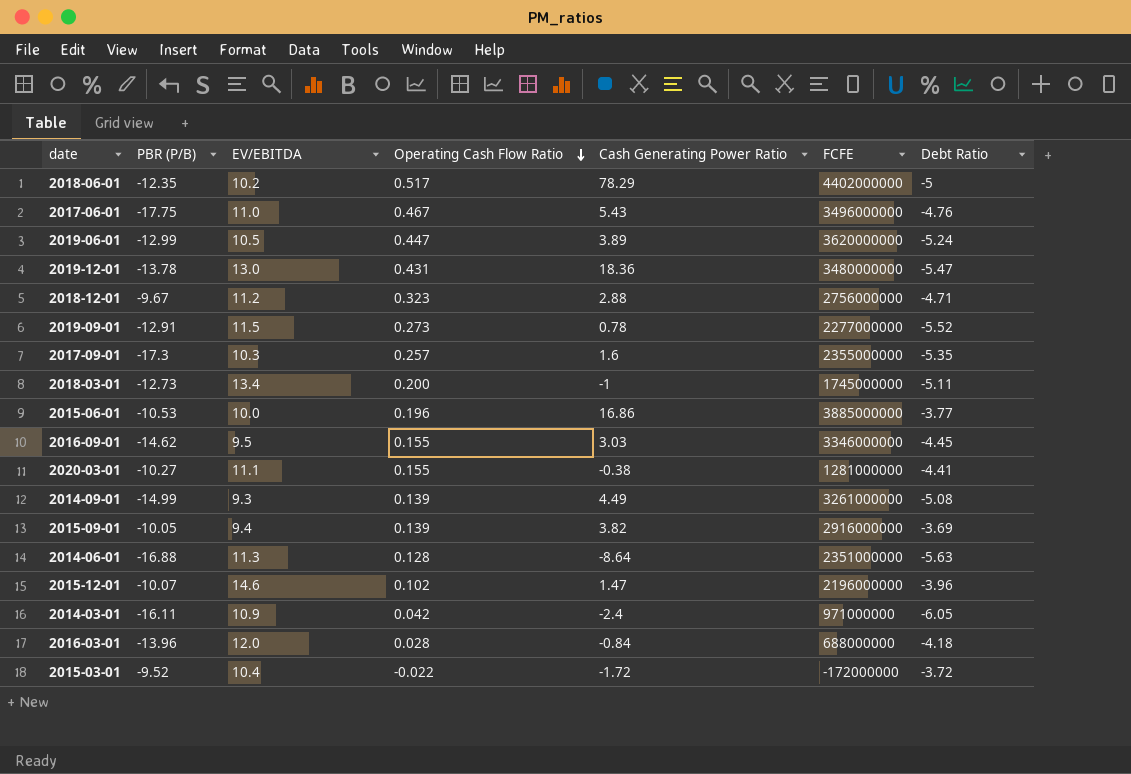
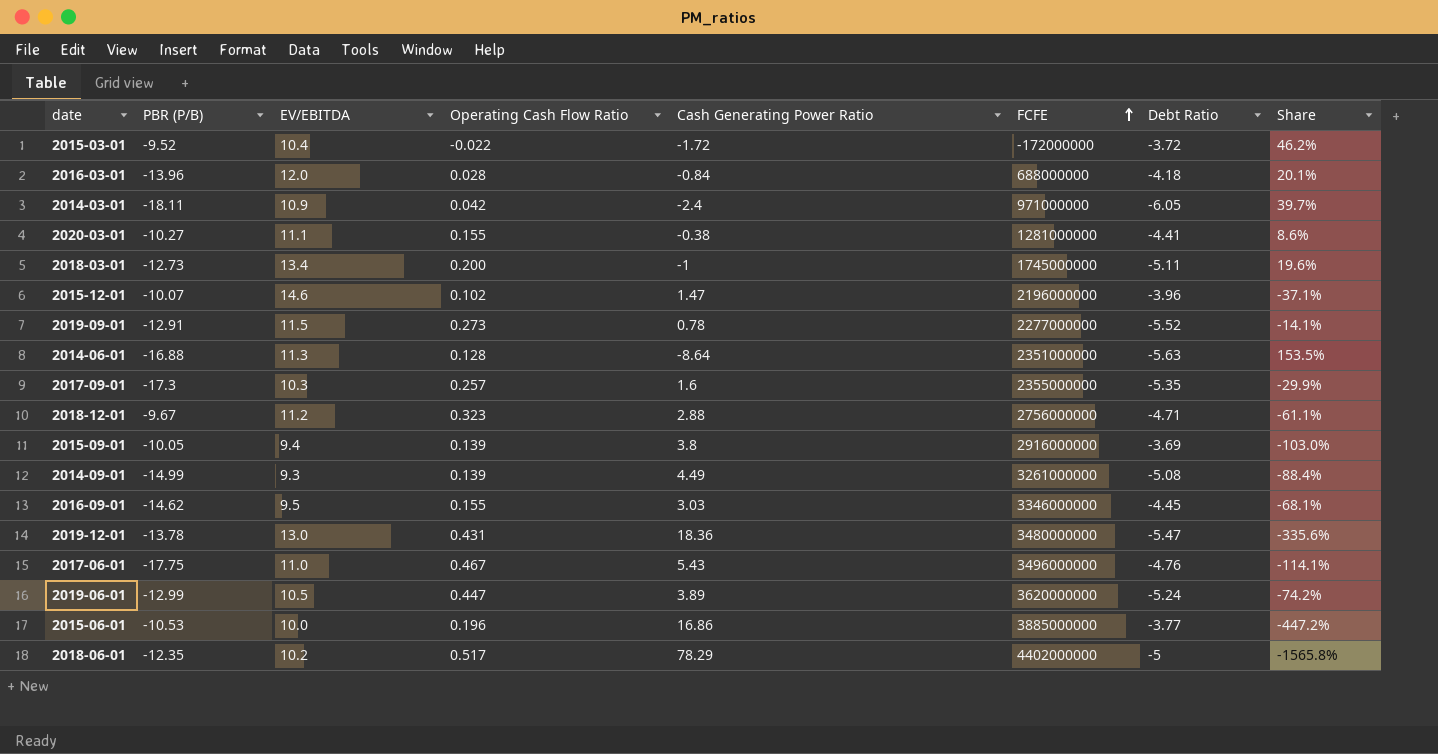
row order: Operating Cash Flow Ratio descending -> FCFE ascending
column Share | formula: none -> [Cash Generating Power Ratio] / [Debt Ratio]
2014-03-01 | PBR (P/B): -16.11 -> -18.11
2015-09-01 | Cash Generating Power Ratio: 3.82 -> 3.8

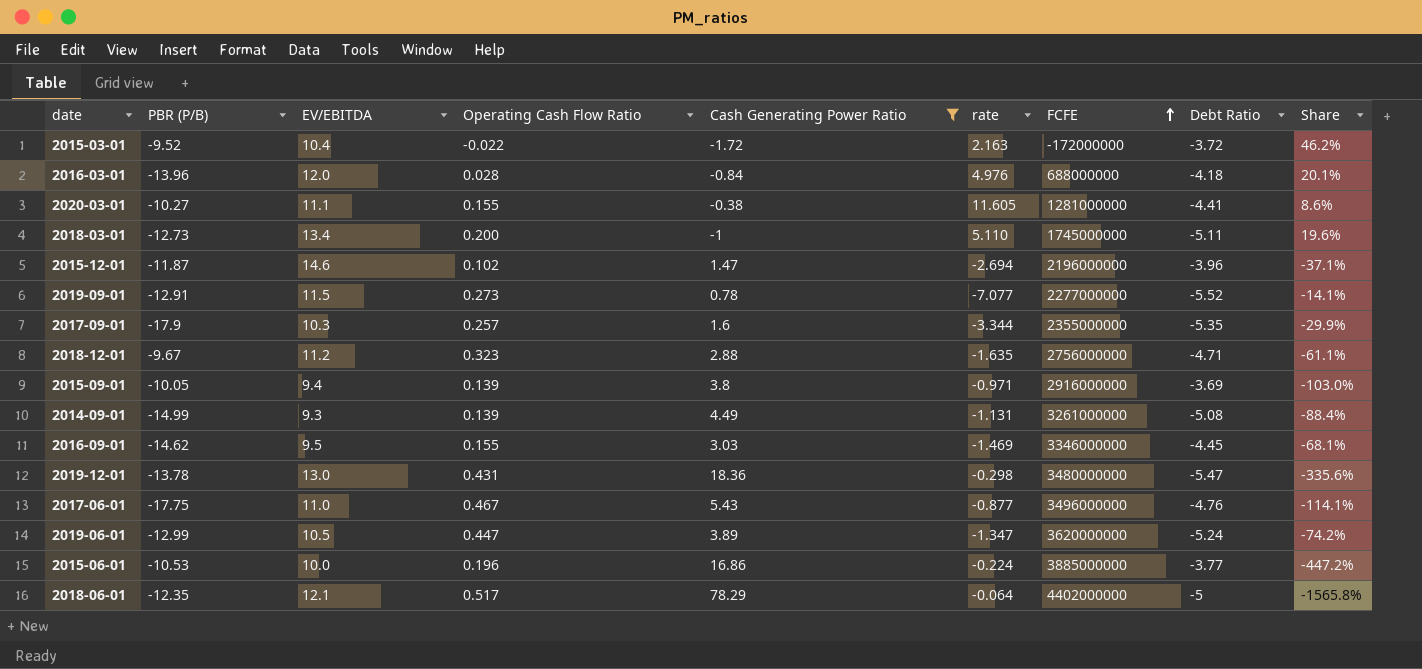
filter: none -> Cash Generating Power Ratio >= -1.72
column rate | formula: none -> [Debt Ratio] / [Cash Generating Power Ratio]
2015-12-01 | PBR (P/B): -10.07 -> -11.87
2017-09-01 | PBR (P/B): -17.3 -> -17.9
2018-06-01 | EV/EBITDA: 10.2 -> 12.1

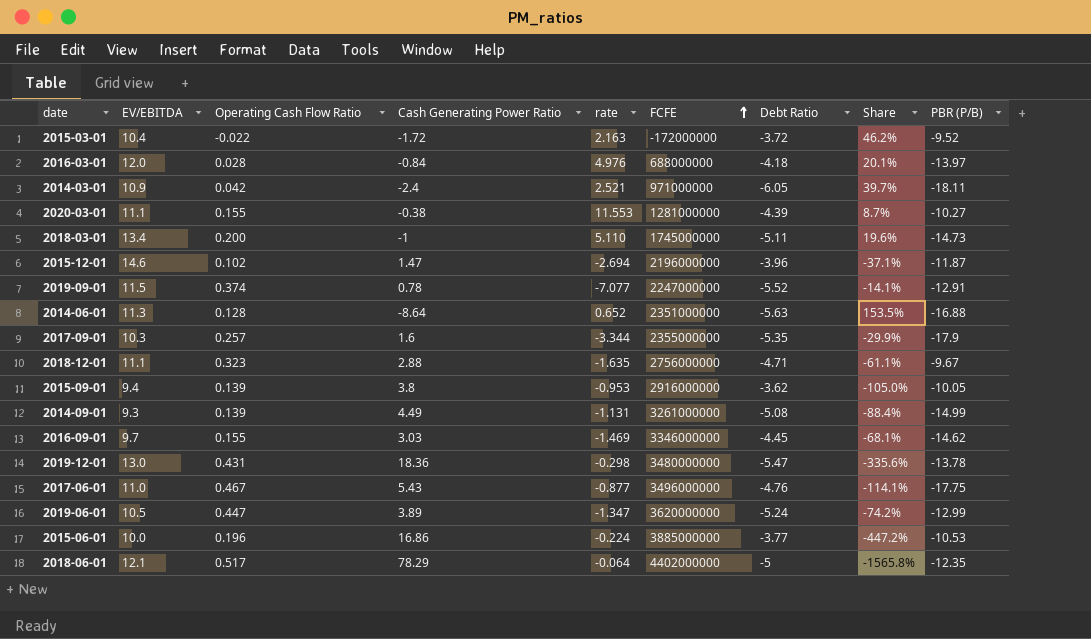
filter: Cash Generating Power Ratio >= -1.72 -> none
column PBR (P/B) | position: 2 -> 9
2016-03-01 | PBR (P/B): -13.96 -> -13.97
2020-03-01 | rate: 11.605 -> 11.553
2020-03-01 | Debt Ratio: -4.41 -> -4.39
2020-03-01 | Share: 8.6% -> 8.7%
2018-03-01 | PBR (P/B): -12.73 -> -14.73
2019-09-01 | Operating Cash Flow Ratio: 0.273 -> 0.374
2019-09-01 | FCFE: 2277000000 -> 2247000000
2018-12-01 | EV/EBITDA: 11.2 -> 11.1
2015-09-01 | rate: -0.971 -> -0.953
2015-09-01 | Debt Ratio: -3.69 -> -3.62
2015-09-01 | Share: -103.0% -> -105.0%
2016-09-01 | EV/EBITDA: 9.5 -> 9.7

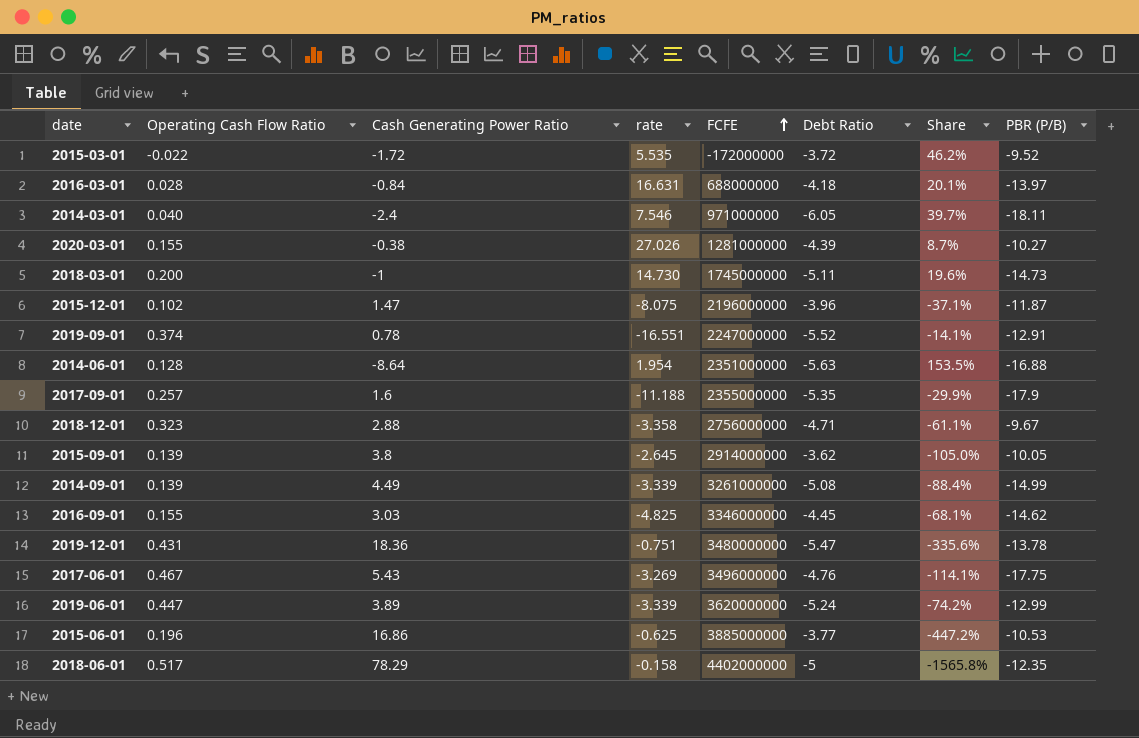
column EV/EBITDA | position: 2 -> none
column rate | formula: [Debt Ratio] / [Cash Generating Power Ratio] -> [PBR (P/B)] / [Cash Generating Power Ratio]
2014-03-01 | Operating Cash Flow Ratio: 0.042 -> 0.040
2015-09-01 | FCFE: 2916000000 -> 2914000000

